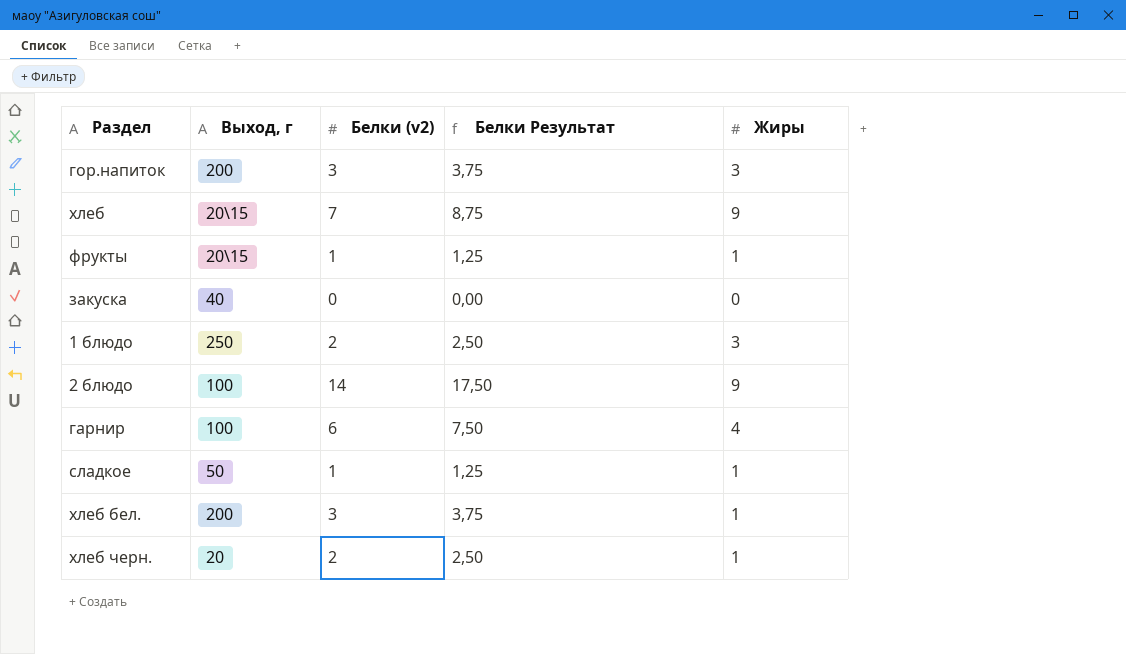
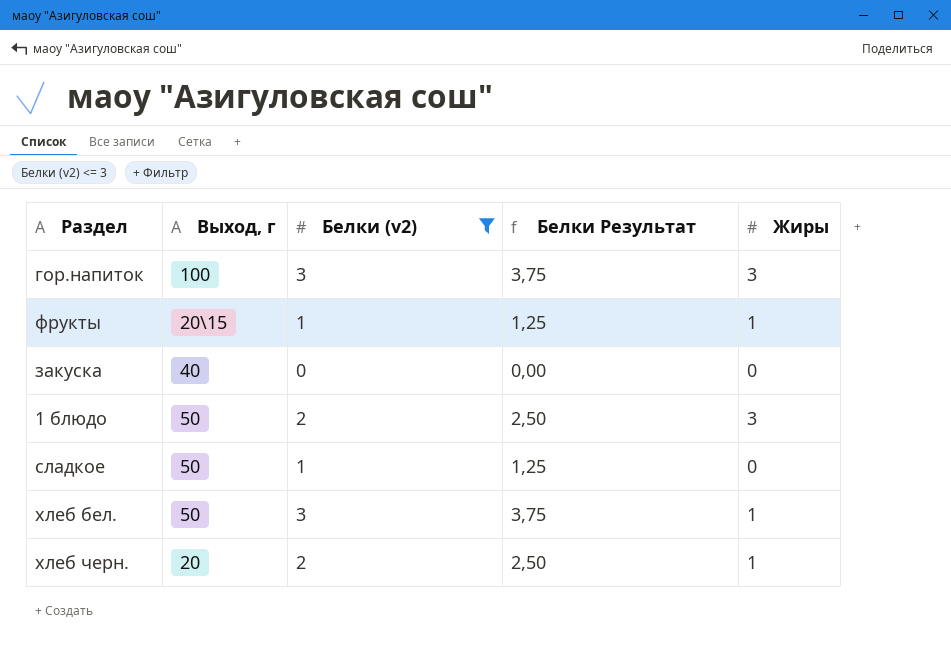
filter: none -> Белки (v2) <= 3
гор.напиток | Выход, г: 200 -> 100
1 блюдо | Выход, г: 250 -> 50
сладкое | Жиры: 1 -> 0
хлеб бел. | Выход, г: 200 -> 50

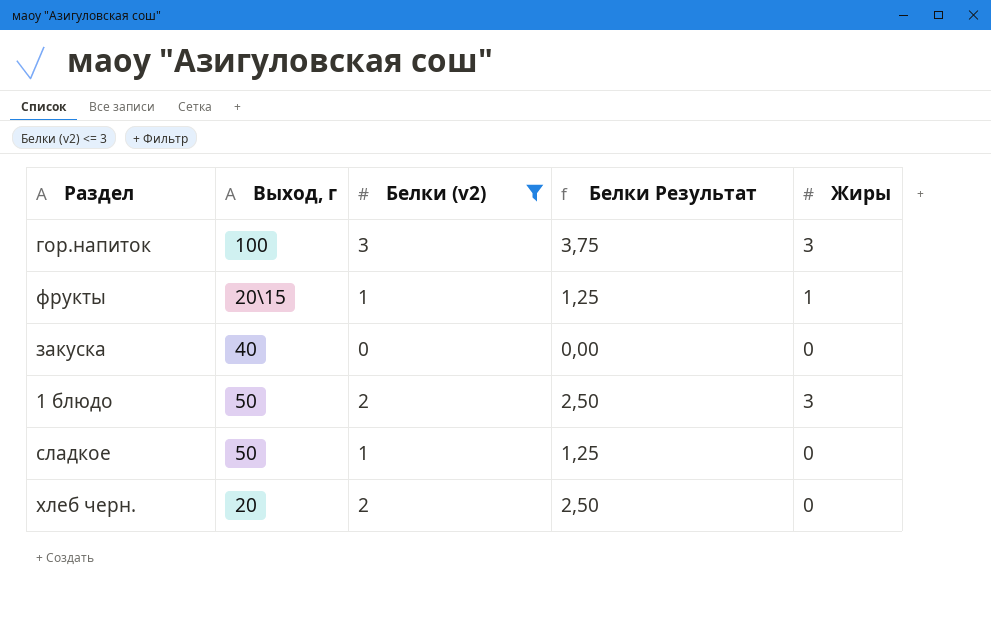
row хлеб бел.: 50 | 3 | 3,75 | 1 -> none
хлеб черн. | Жиры: 1 -> 0

